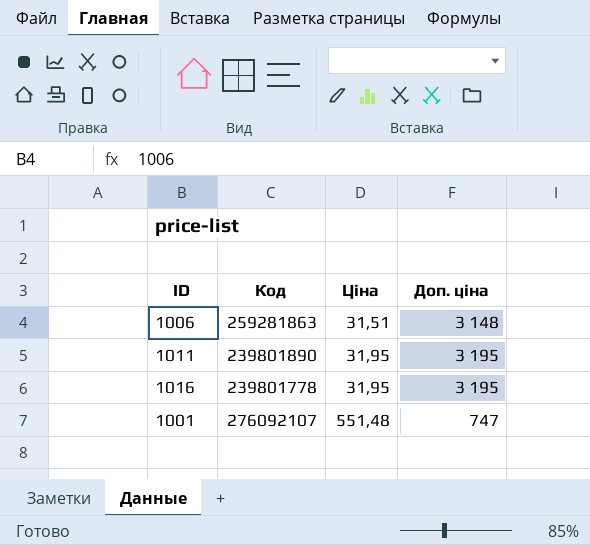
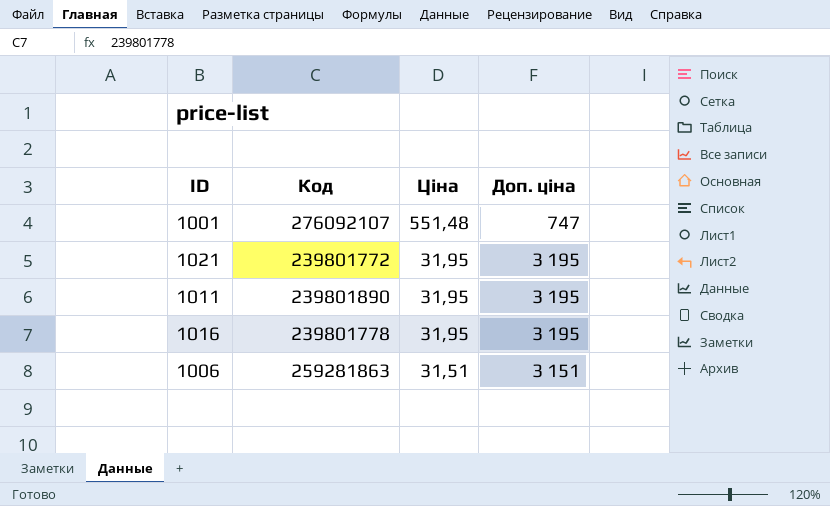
row order: Ціна ascending -> Ціна descending
row 1021: none -> 239801772 | 31,95 | 3 195
1006 | Доп. ціна: 3 148 -> 3 151

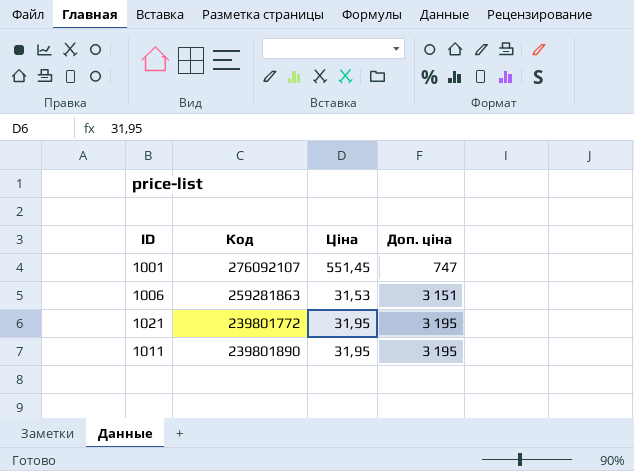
row order: Ціна descending -> Доп. ціна ascending
row 1016: 239801778 | 31,95 | 3 195 -> none
1001 | Ціна: 551,48 -> 551,45
1006 | Ціна: 31,51 -> 31,53

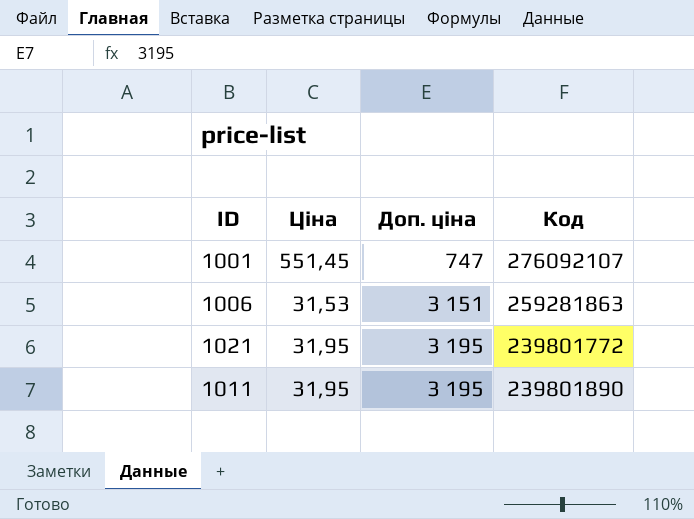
column Код | position: 2 -> 4

